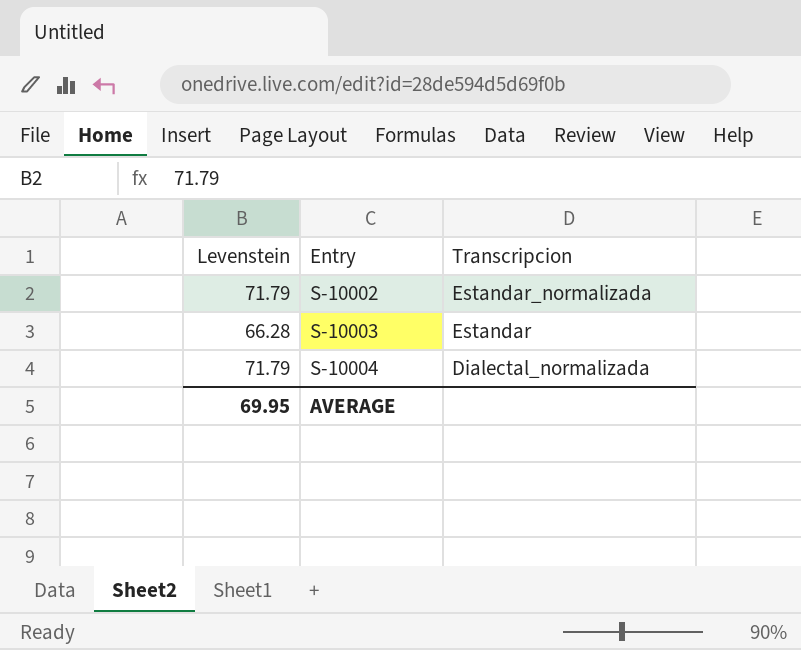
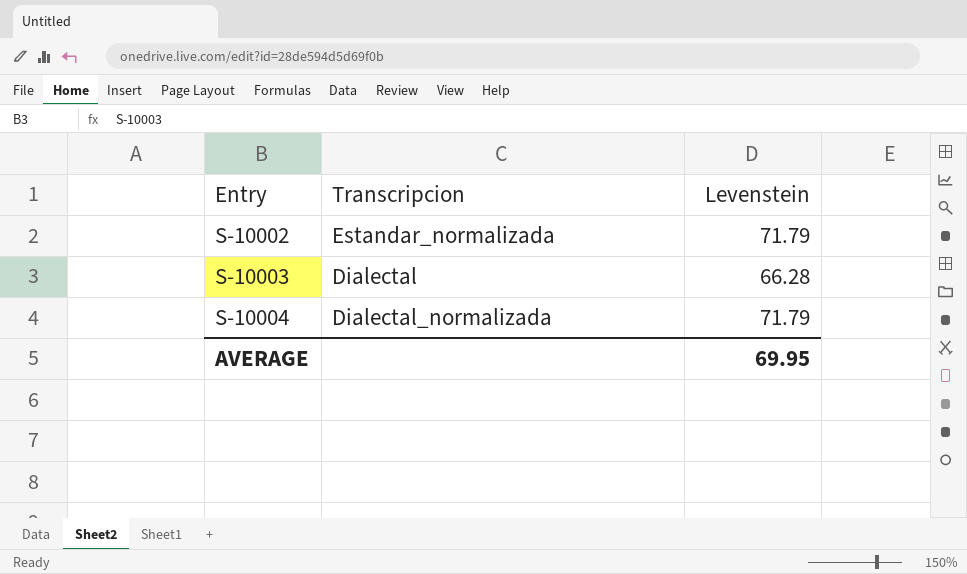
column Levenstein | position: 1 -> 3
S-10003 | Transcripcion: Estandar -> Dialectal

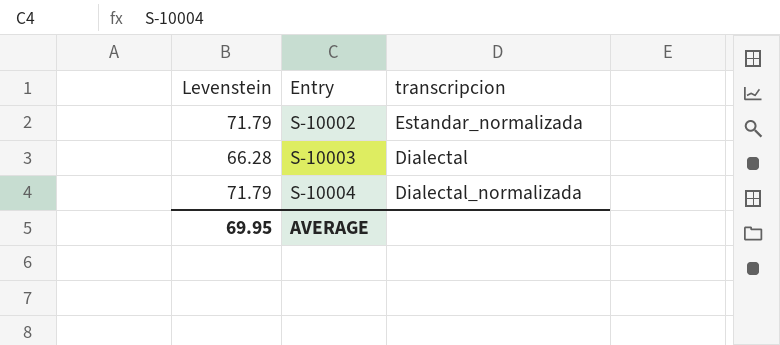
column Levenstein | position: 3 -> 1
column name: Transcripcion -> transcripcion

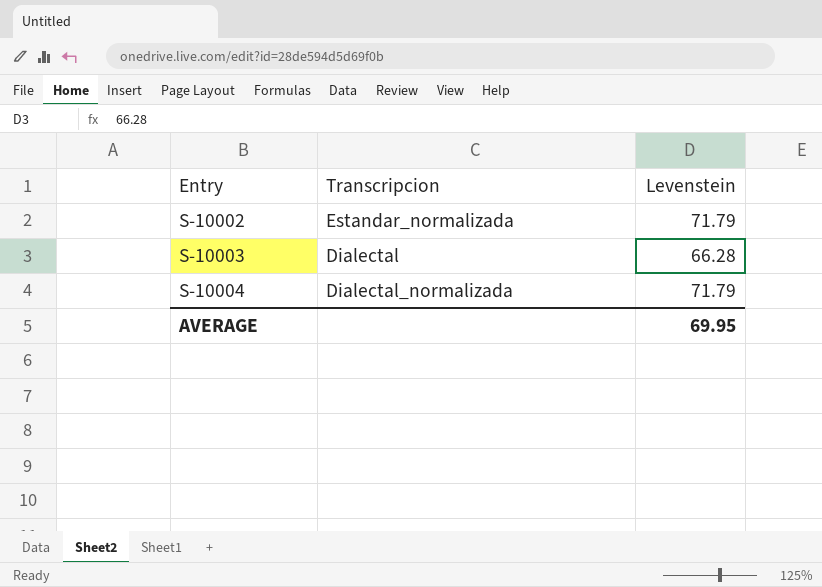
column name: transcripcion -> Transcripcion
column Levenstein | position: 1 -> 3

